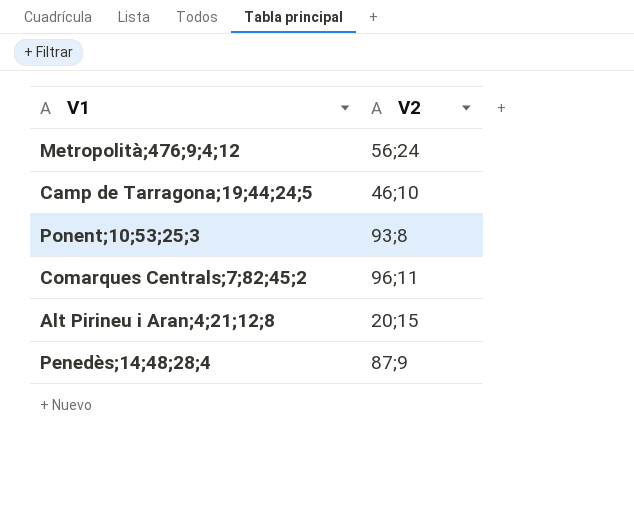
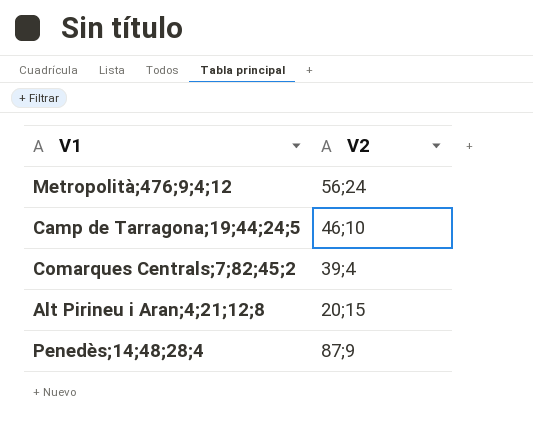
row Ponent;10;53;25;3: 93;8 -> none
Comarques Centrals;7;82;45;2 | V2: 96;11 -> 39;4

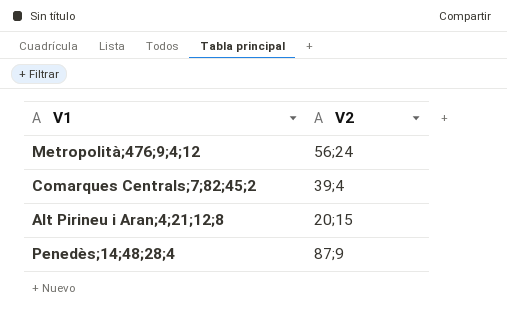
row Camp de Tarragona;19;44;24;5: 46;10 -> none

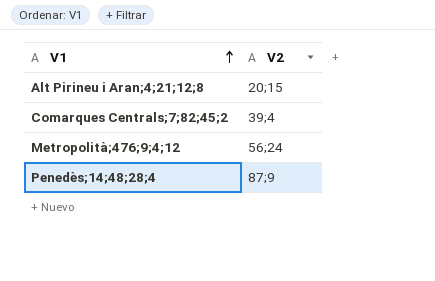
row order: none -> V1 ascending

